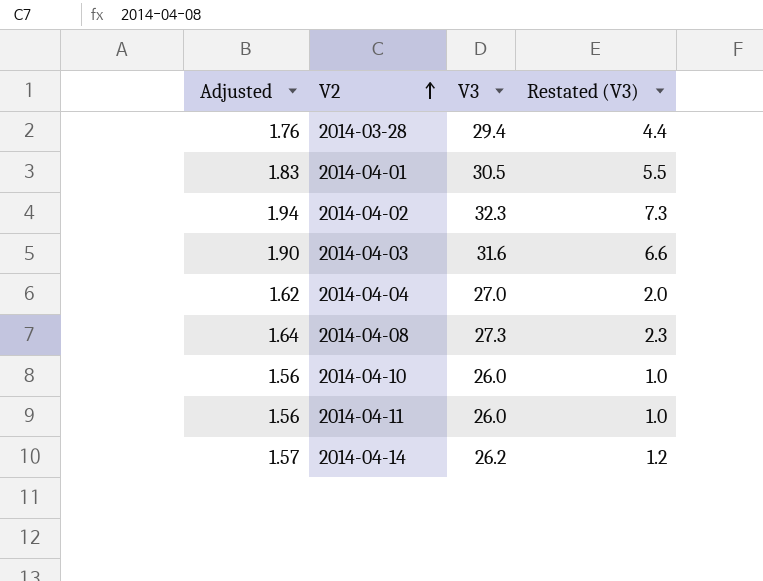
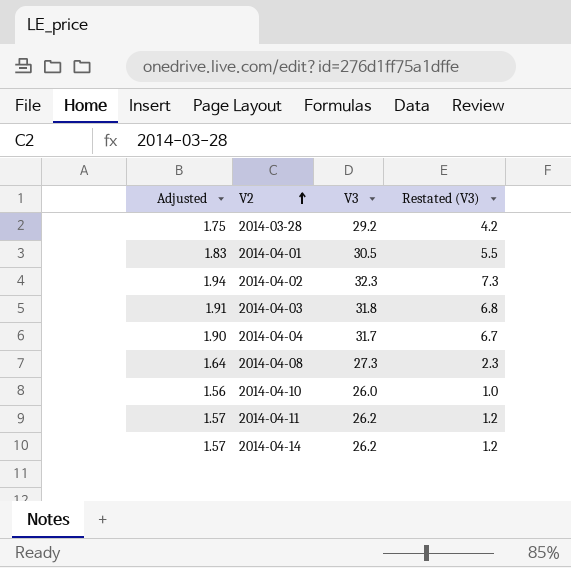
2014-03-28 | Adjusted: 1.76 -> 1.75
2014-03-28 | V3: 29.4 -> 29.2
2014-03-28 | Restated (V3): 4.4 -> 4.2
2014-04-03 | Adjusted: 1.90 -> 1.91
2014-04-03 | V3: 31.6 -> 31.8
2014-04-03 | Restated (V3): 6.6 -> 6.8
2014-04-04 | Adjusted: 1.62 -> 1.90
2014-04-04 | V3: 27.0 -> 31.7
2014-04-04 | Restated (V3): 2.0 -> 6.7
2014-04-11 | Adjusted: 1.56 -> 1.57
2014-04-11 | V3: 26.0 -> 26.2
2014-04-11 | Restated (V3): 1.0 -> 1.2

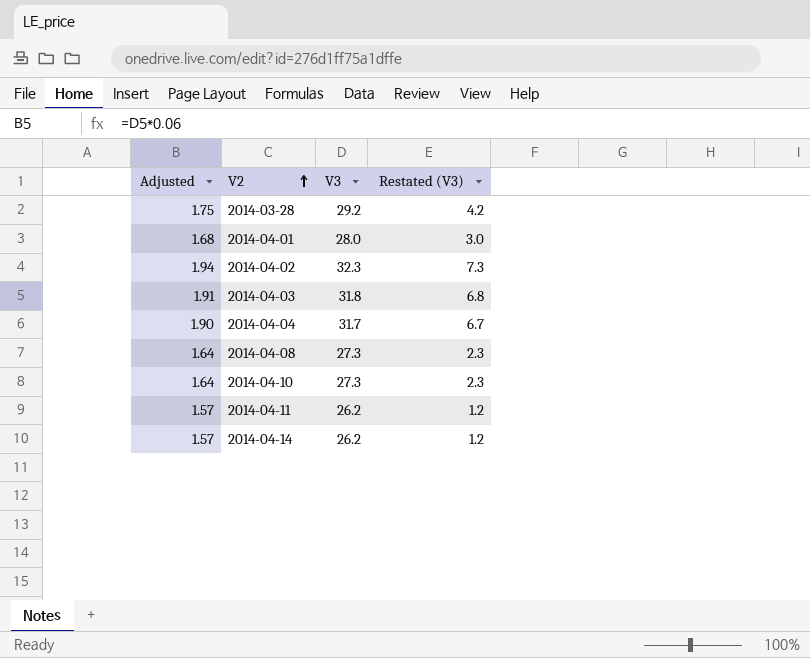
2014-04-01 | Adjusted: 1.83 -> 1.68
2014-04-01 | V3: 30.5 -> 28.0
2014-04-01 | Restated (V3): 5.5 -> 3.0
2014-04-10 | Adjusted: 1.56 -> 1.64
2014-04-10 | V3: 26.0 -> 27.3
2014-04-10 | Restated (V3): 1.0 -> 2.3

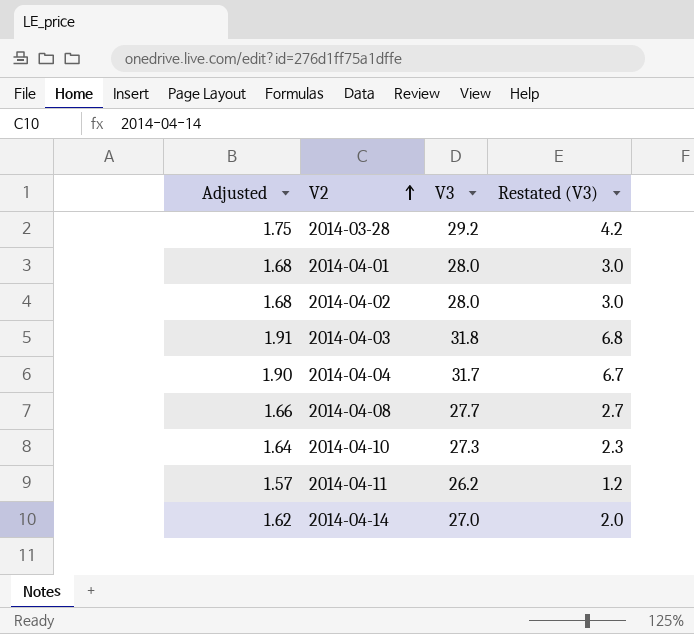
2014-04-02 | Adjusted: 1.94 -> 1.68
2014-04-02 | V3: 32.3 -> 28.0
2014-04-02 | Restated (V3): 7.3 -> 3.0
2014-04-08 | Adjusted: 1.64 -> 1.66
2014-04-08 | V3: 27.3 -> 27.7
2014-04-08 | Restated (V3): 2.3 -> 2.7
2014-04-14 | Adjusted: 1.57 -> 1.62
2014-04-14 | V3: 26.2 -> 27.0
2014-04-14 | Restated (V3): 1.2 -> 2.0

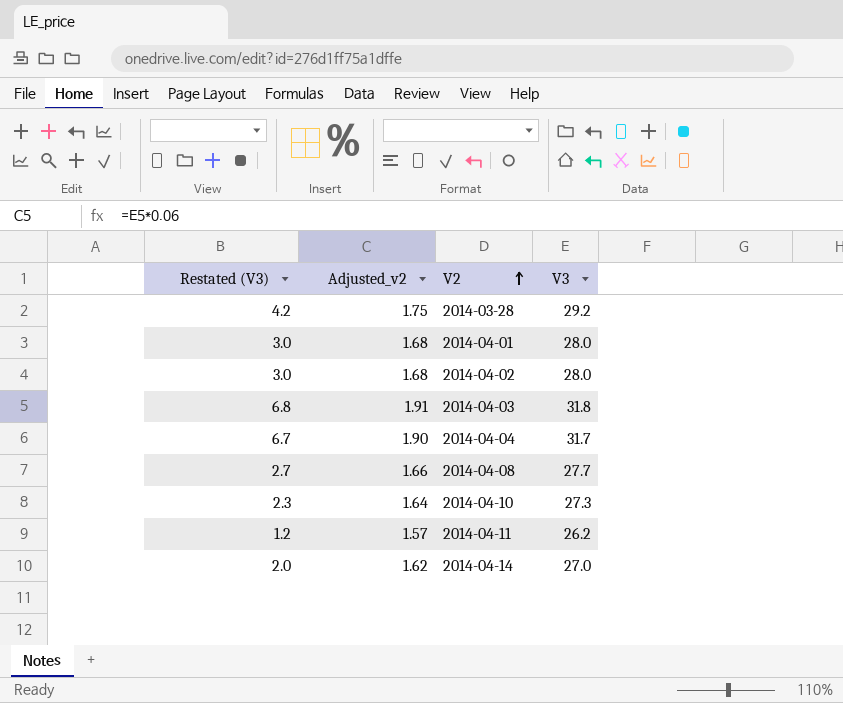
column Restated (V3) | position: 4 -> 1
column name: Adjusted -> Adjusted_v2

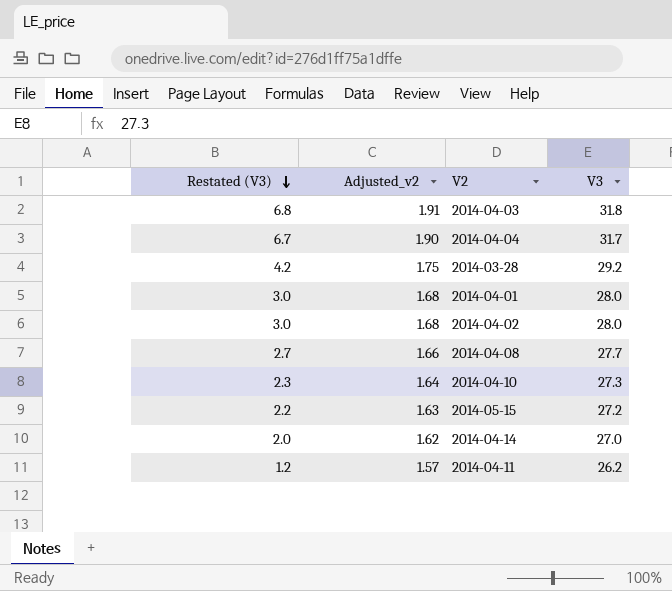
row order: V2 ascending -> Restated (V3) descending
row 2014-05-15: none -> 2.2 | 1.63 | 27.2

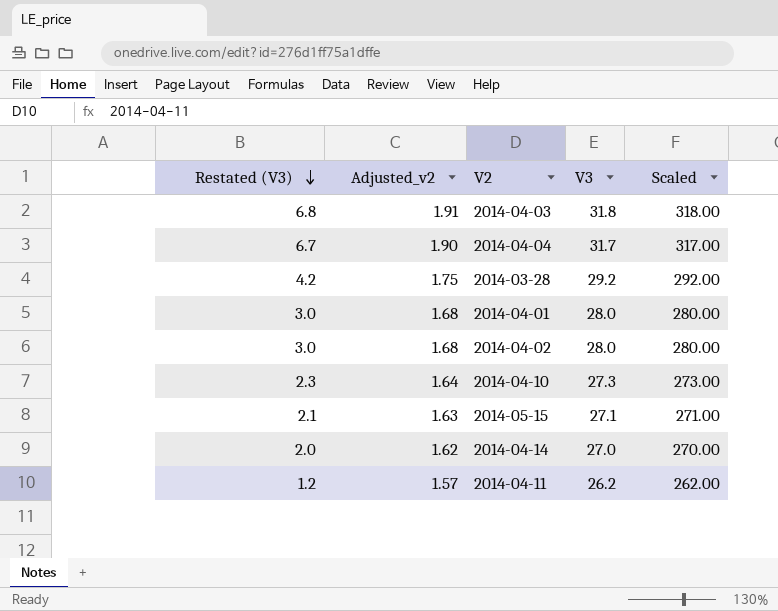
column Scaled | formula: none -> [V3] * 10
row 2014-04-08: 2.7 | 1.66 | 27.7 -> none
2014-05-15 | Restated (V3): 2.2 -> 2.1
2014-05-15 | V3: 27.2 -> 27.1

